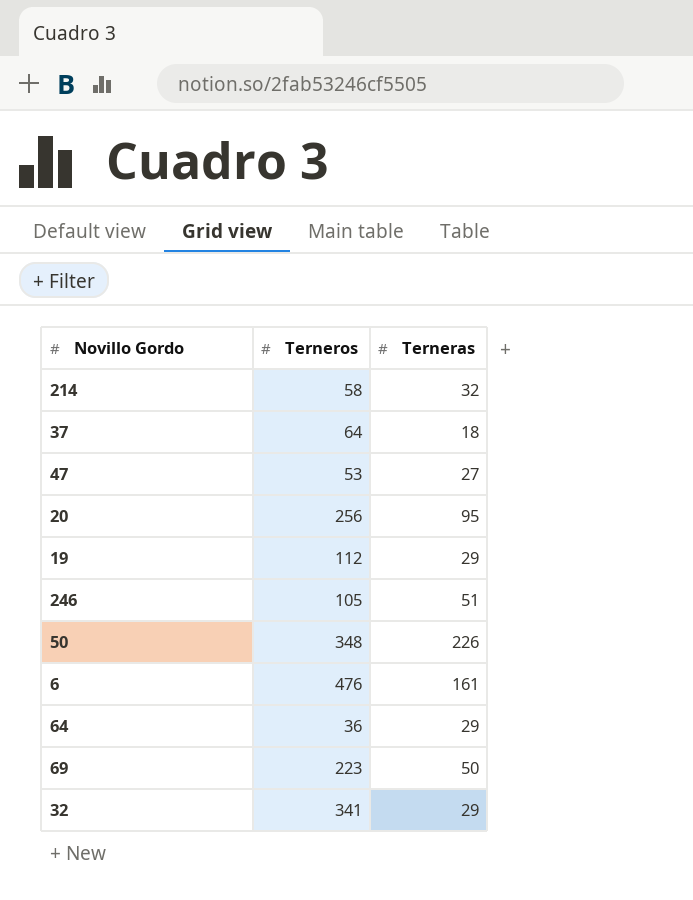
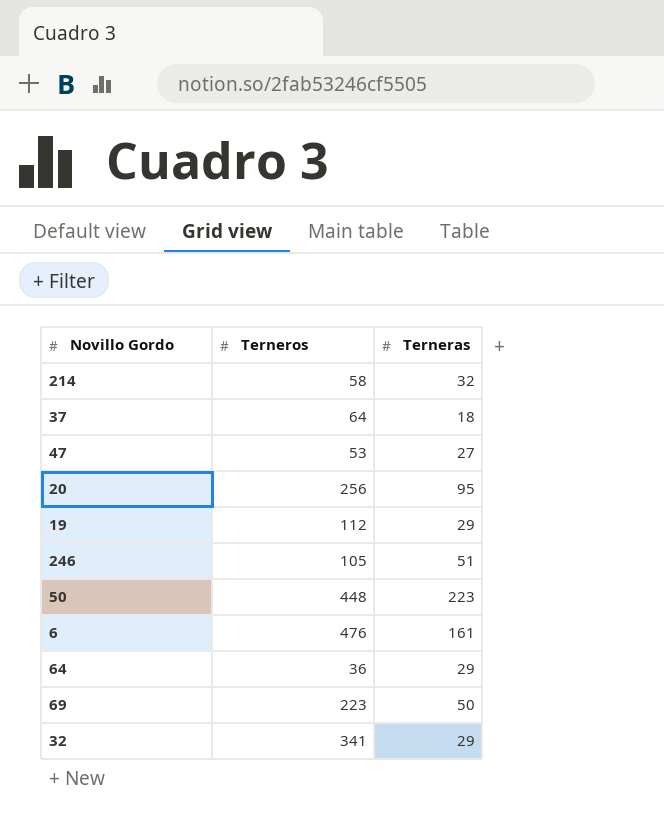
50 | Terneros: 348 -> 448
50 | Terneras: 226 -> 223

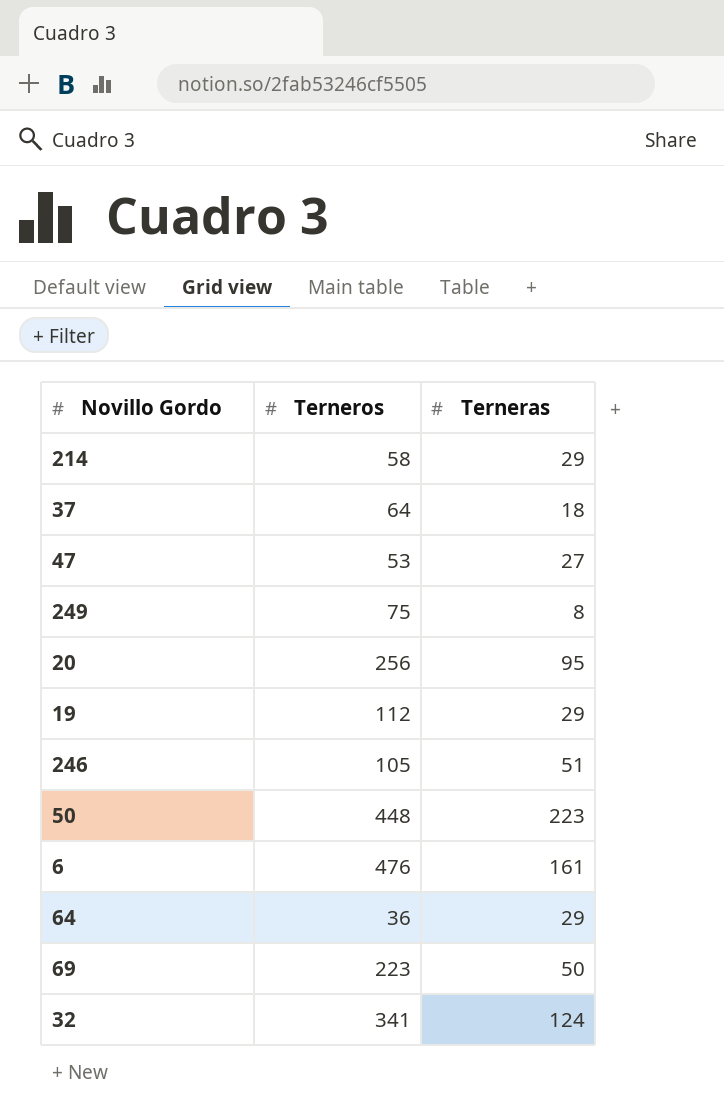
214 | Terneras: 32 -> 29
row 249: none -> 75 | 8
32 | Terneras: 29 -> 124

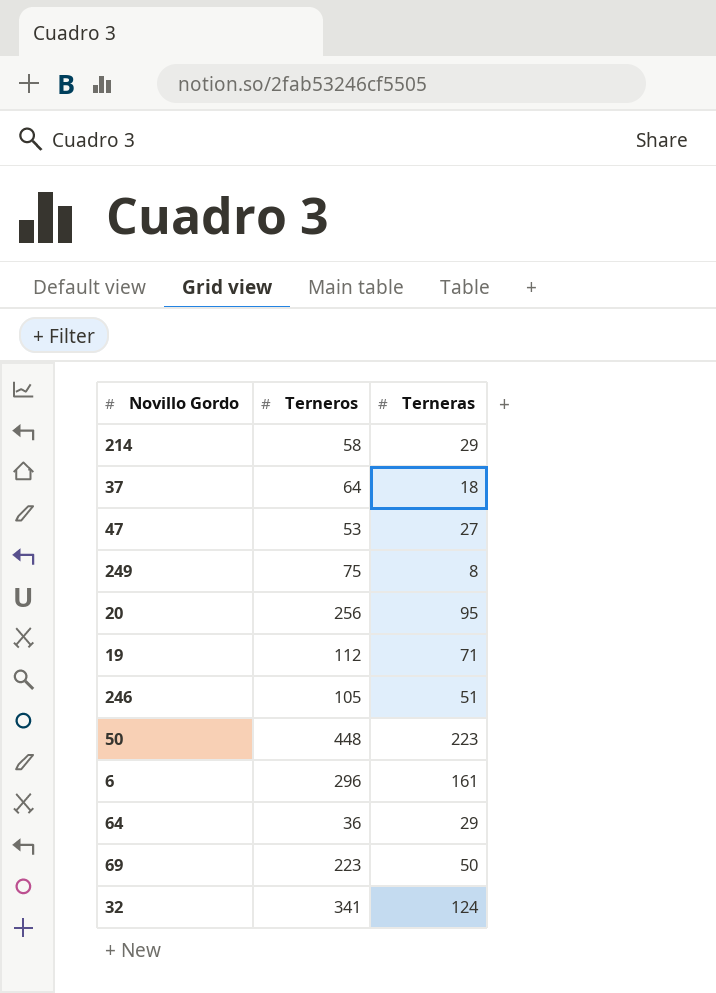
19 | Terneras: 29 -> 71
6 | Terneros: 476 -> 296

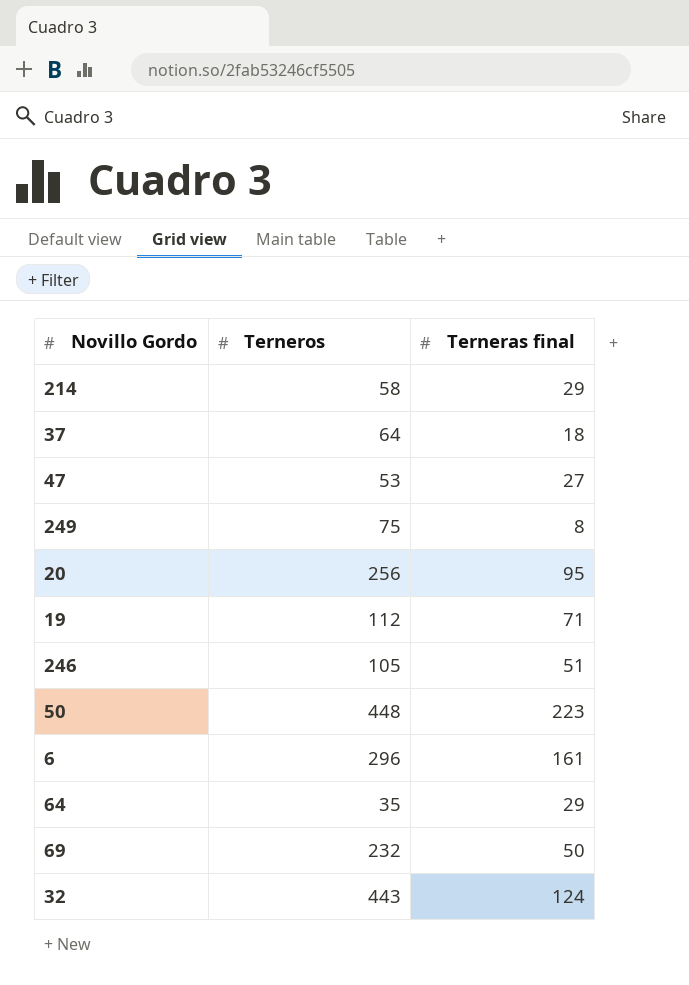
column name: Terneras -> Terneras final
64 | Terneros: 36 -> 35
69 | Terneros: 223 -> 232
32 | Terneros: 341 -> 443

